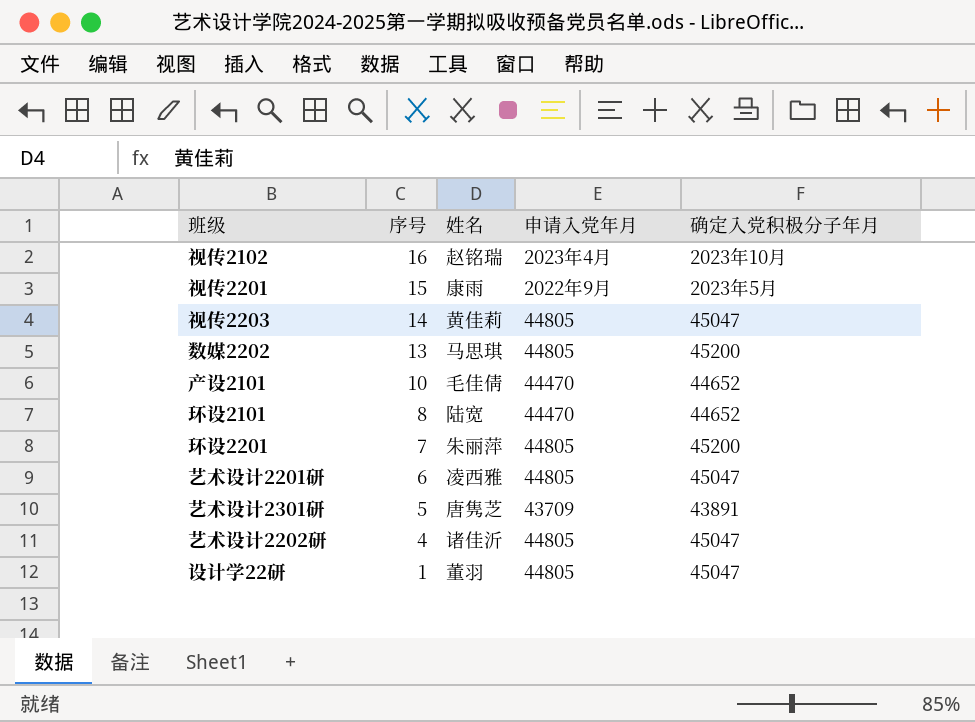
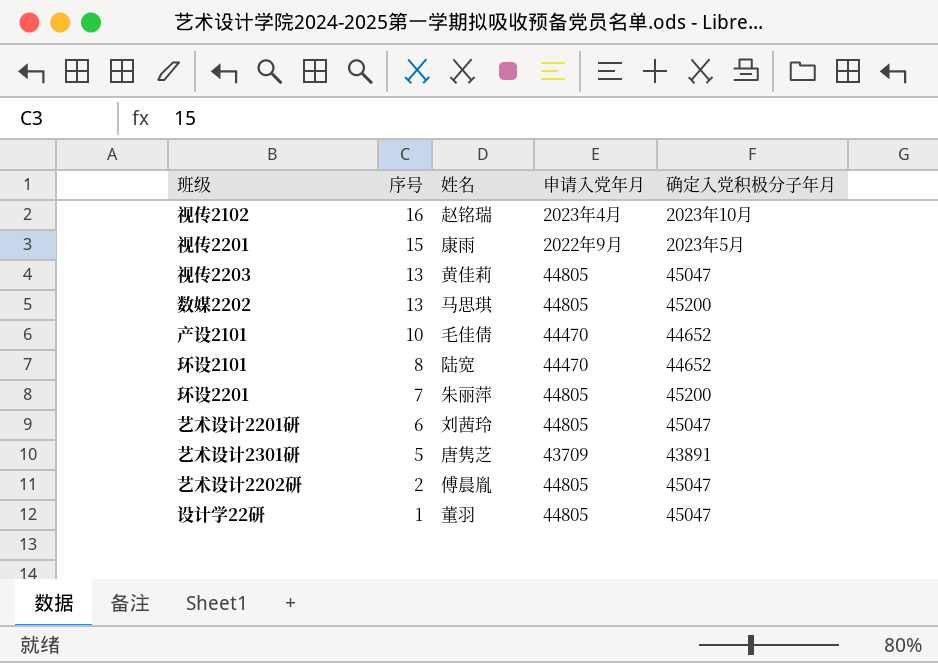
视传2203 | 序号: 14 -> 13
艺术设计2201研 | 姓名: 凌西雅 -> 刘茜玲
艺术设计2202研 | 序号: 4 -> 2
艺术设计2202研 | 姓名: 诸佳沂 -> 傅晨胤

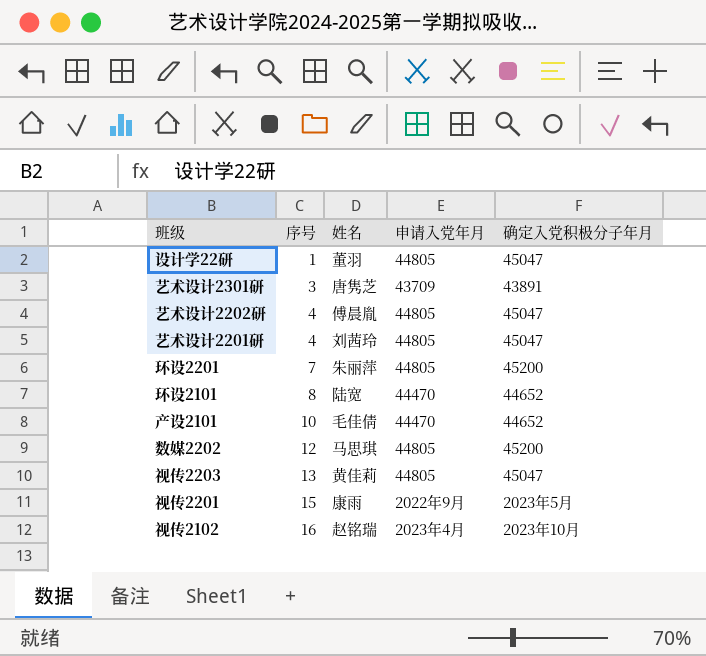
row order: 序号 descending -> 序号 ascending
艺术设计2301研 | 序号: 5 -> 3
艺术设计2202研 | 序号: 2 -> 4
艺术设计2201研 | 序号: 6 -> 4
数媒2202 | 序号: 13 -> 12

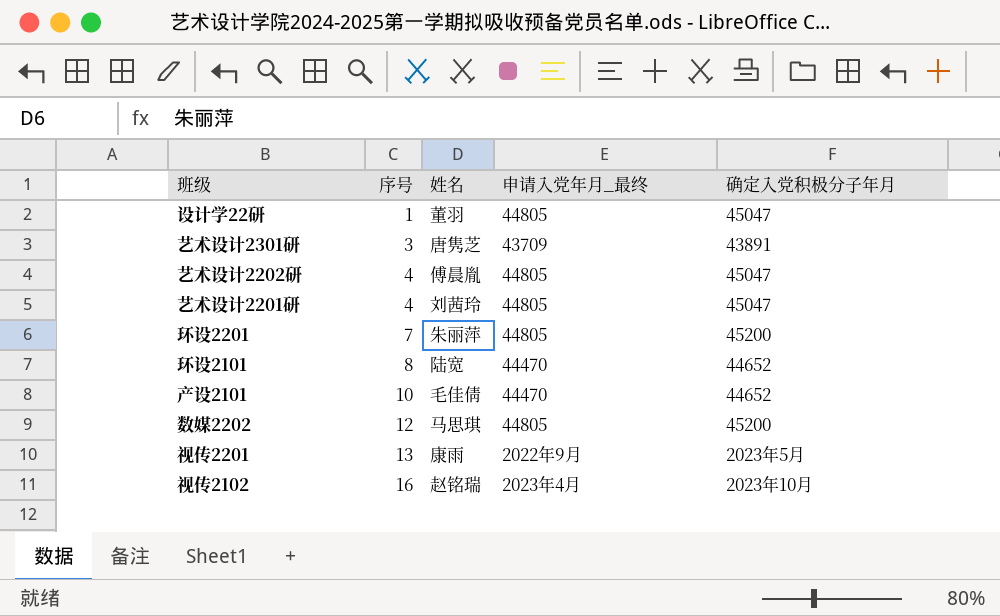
column name: 申请入党年月 -> 申请入党年月_最终
row 视传2203: 13 | 黄佳莉 | 44805 | 45047 -> none
视传2201 | 序号: 15 -> 13

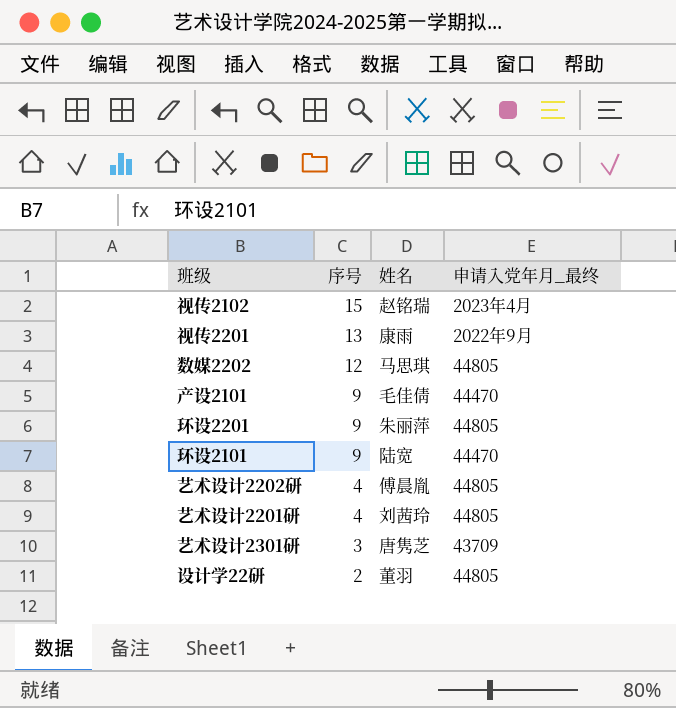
row order: 序号 ascending -> 序号 descending
column 确定入党积极分子年月 | position: 5 -> none
视传2102 | 序号: 16 -> 15
产设2101 | 序号: 10 -> 9
环设2201 | 序号: 7 -> 9
环设2101 | 序号: 8 -> 9
设计学22研 | 序号: 1 -> 2

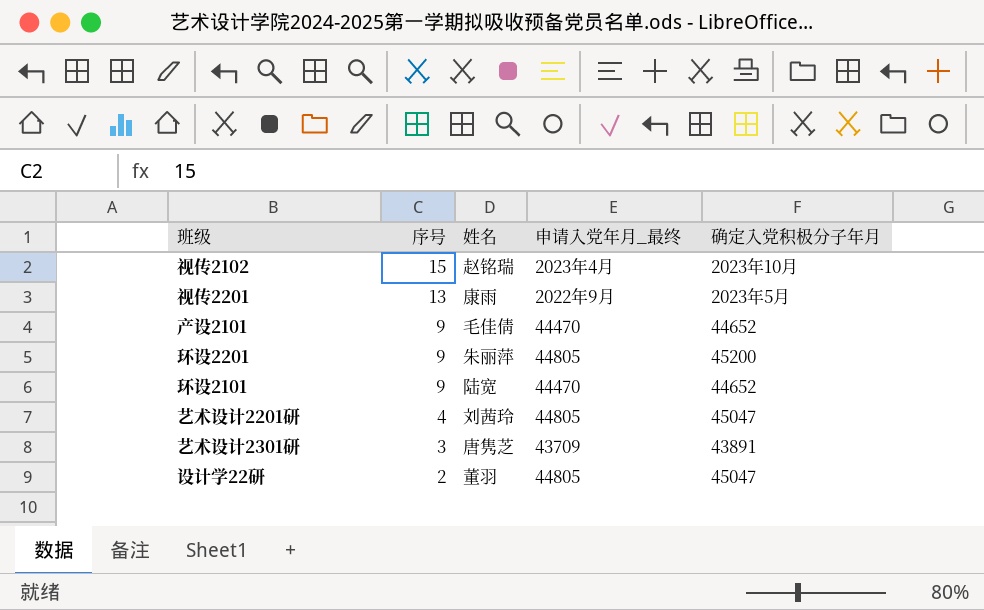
column 确定入党积极分子年月 | position: none -> 5
row 数媒2202: 12 | 马思琪 | 44805 -> none
row 艺术设计2202研: 4 | 傅晨胤 | 44805 -> none

